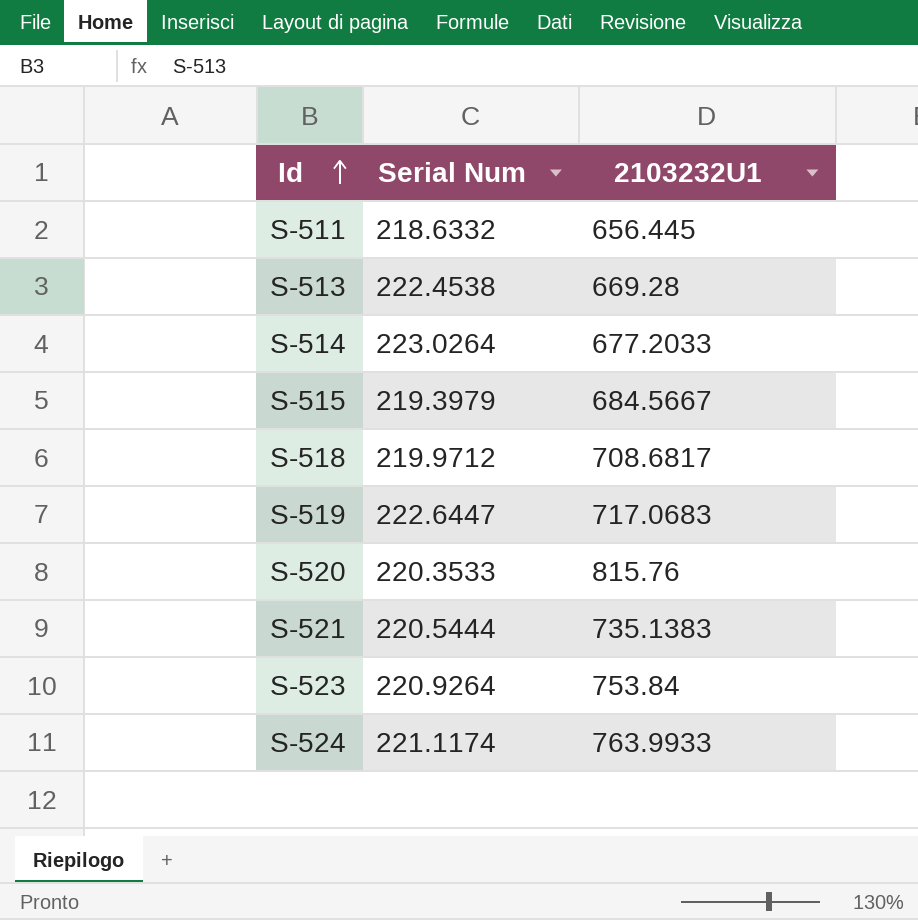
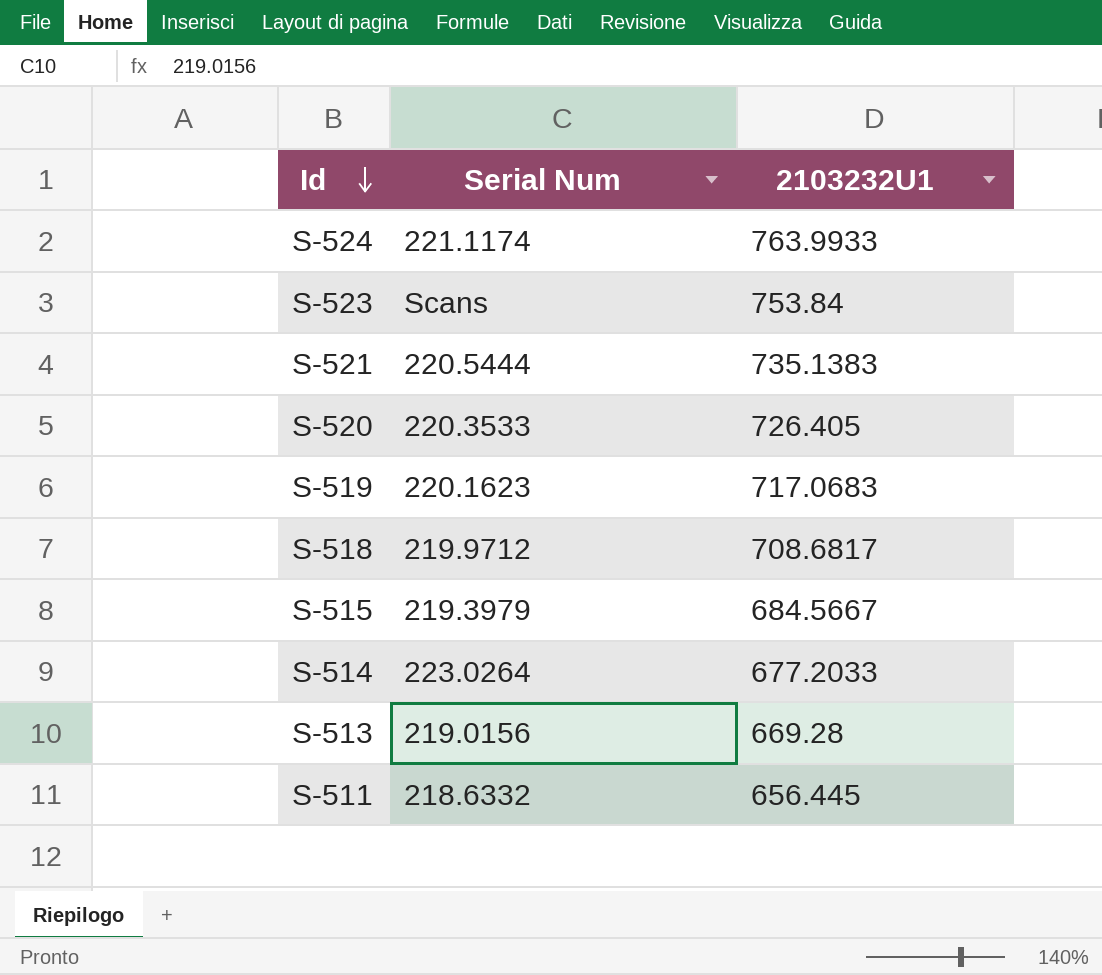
row order: Id ascending -> Id descending
S-523 | Serial Num: 220.9264 -> Scans
S-520 | 2103232U1: 815.76 -> 726.405
S-519 | Serial Num: 222.6447 -> 220.1623
S-513 | Serial Num: 222.4538 -> 219.0156

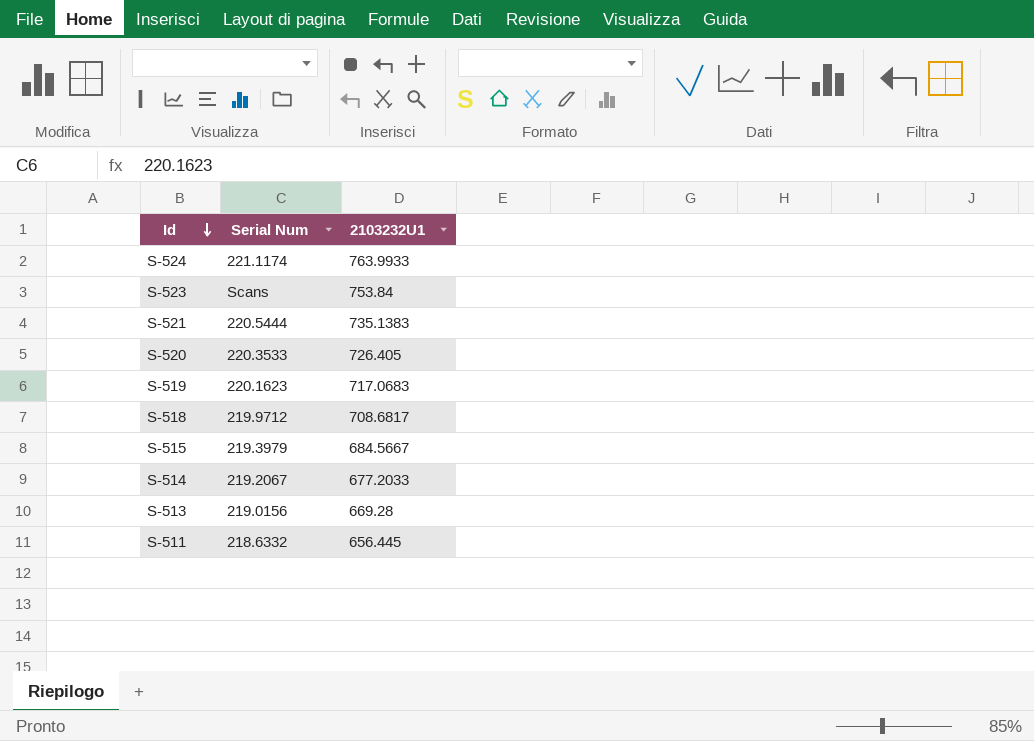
S-514 | Serial Num: 223.0264 -> 219.2067

